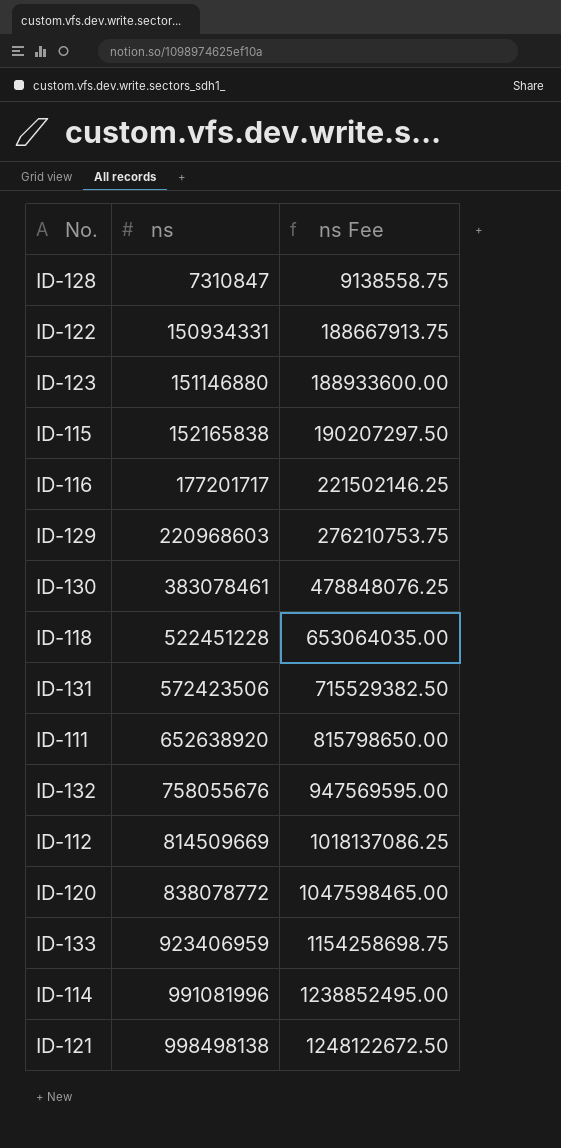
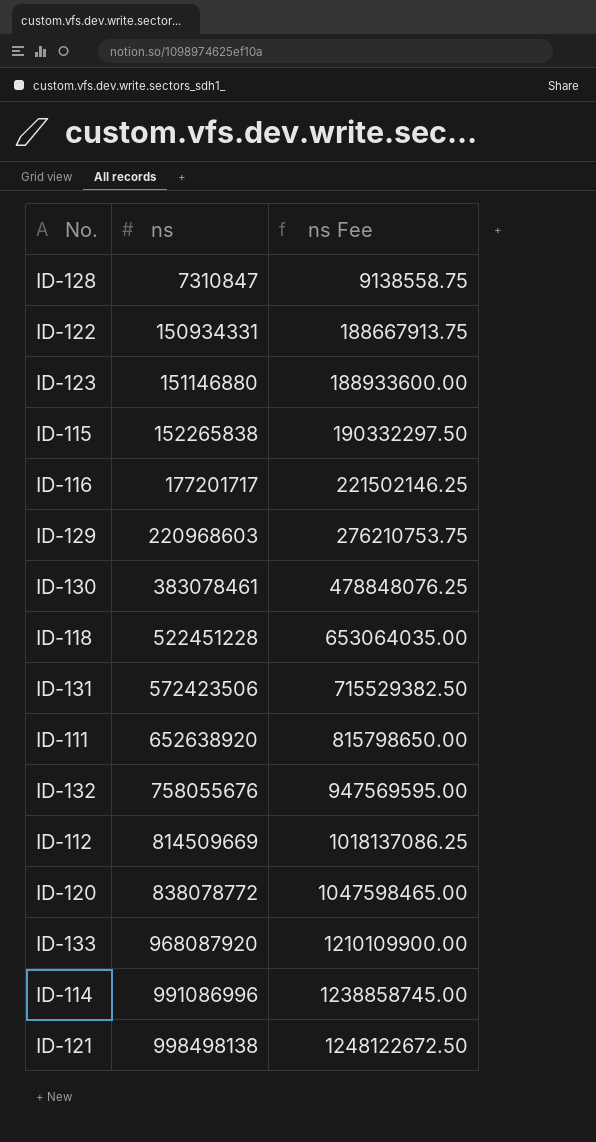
ID-115 | ns: 152165838 -> 152265838
ID-115 | ns Fee: 190207297.50 -> 190332297.50
ID-133 | ns: 923406959 -> 968087920
ID-133 | ns Fee: 1154258698.75 -> 1210109900.00
ID-114 | ns: 991081996 -> 991086996
ID-114 | ns Fee: 1238852495.00 -> 1238858745.00

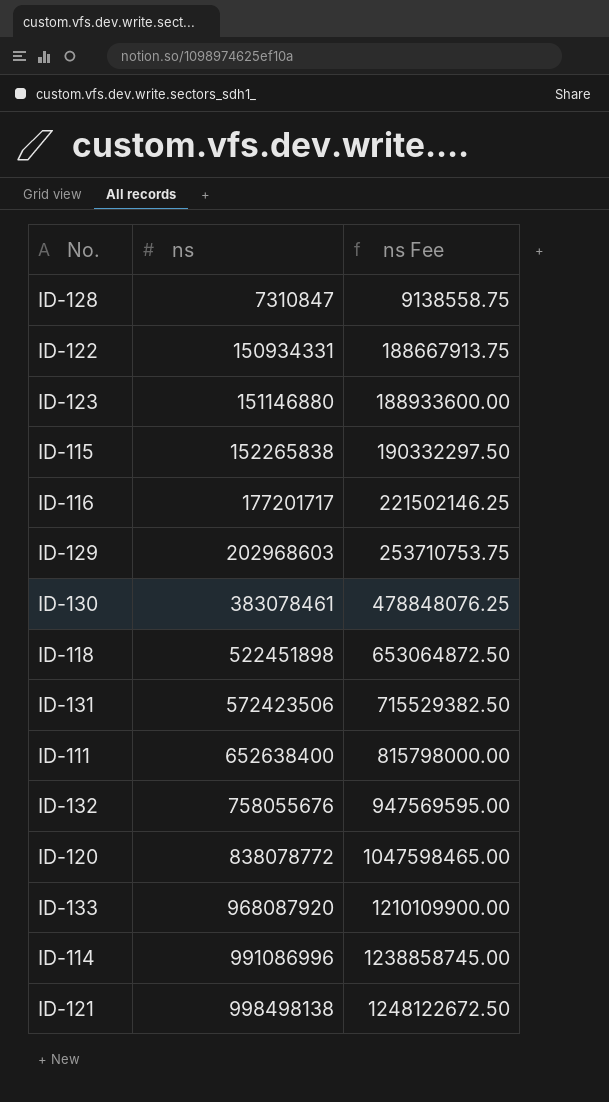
row ID-112: 814509669 | 1018137086.25 -> none
ID-129 | ns: 220968603 -> 202968603
ID-129 | ns Fee: 276210753.75 -> 253710753.75
ID-118 | ns: 522451228 -> 522451898
ID-118 | ns Fee: 653064035.00 -> 653064872.50
ID-111 | ns: 652638920 -> 652638400
ID-111 | ns Fee: 815798650.00 -> 815798000.00

